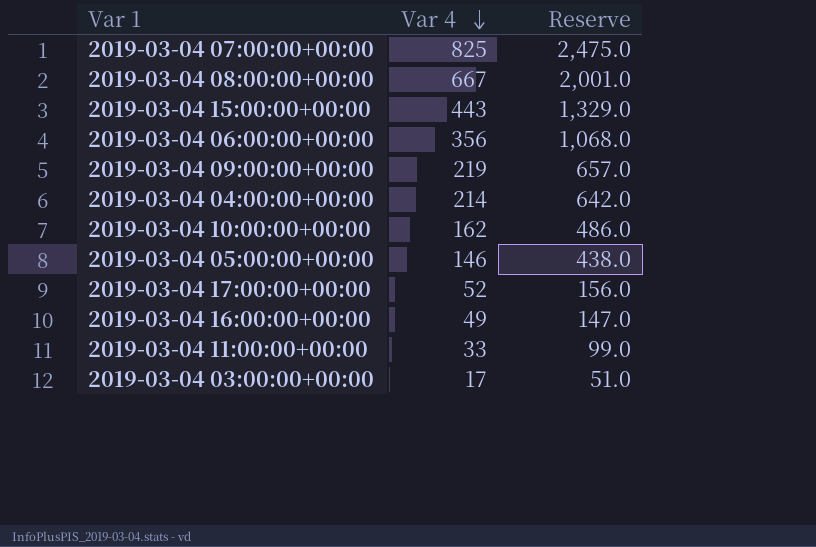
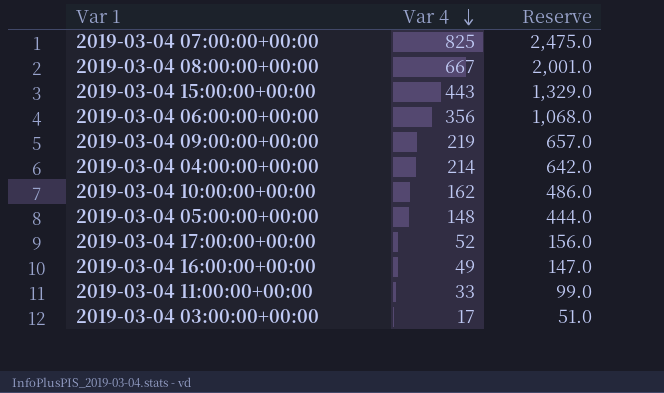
2019-03-04 05:00:00+00:00 | Var 4: 146 -> 148
2019-03-04 05:00:00+00:00 | Reserve: 438.0 -> 444.0

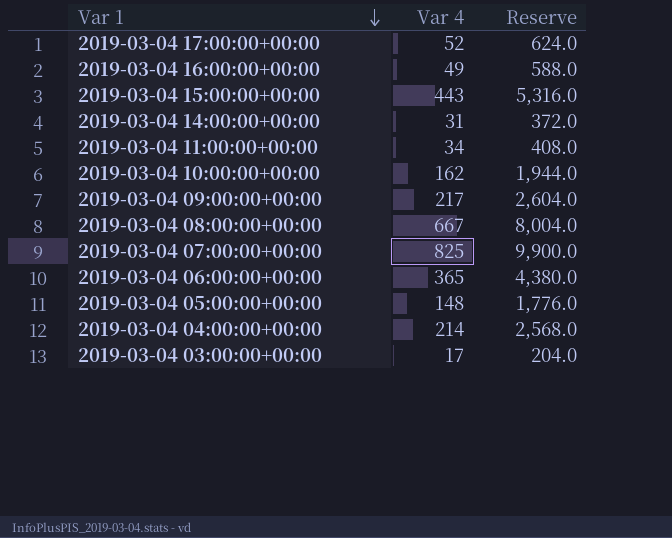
row order: Var 4 descending -> Var 1 descending
column Reserve | formula: [Var 4] * 3 -> [Var 4] * 12
row 2019-03-04 14:00:00+00:00: none -> 31 | 372.0
2019-03-04 11:00:00+00:00 | Var 4: 33 -> 34
2019-03-04 09:00:00+00:00 | Var 4: 219 -> 217
2019-03-04 06:00:00+00:00 | Var 4: 356 -> 365

